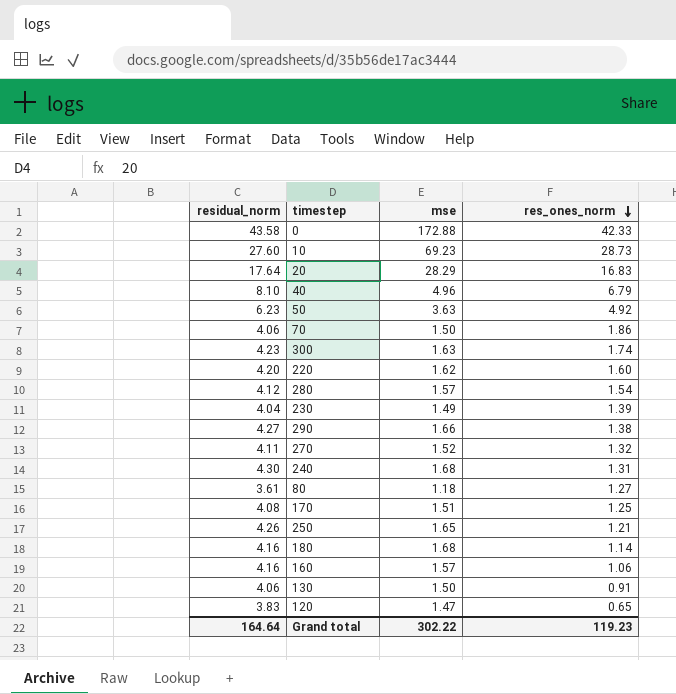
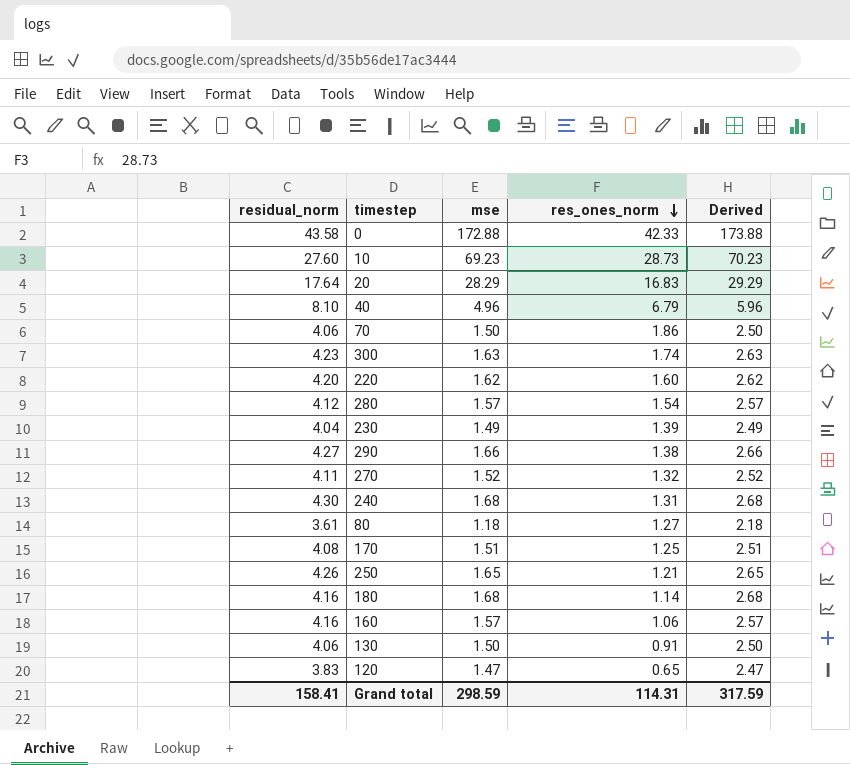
column Derived | formula: none -> [mse] + 1
row 50: 6.23 | 3.63 | 4.92 -> none
Grand total | residual_norm: 164.64 -> 158.41
Grand total | mse: 302.22 -> 298.59
Grand total | res_ones_norm: 119.23 -> 114.31

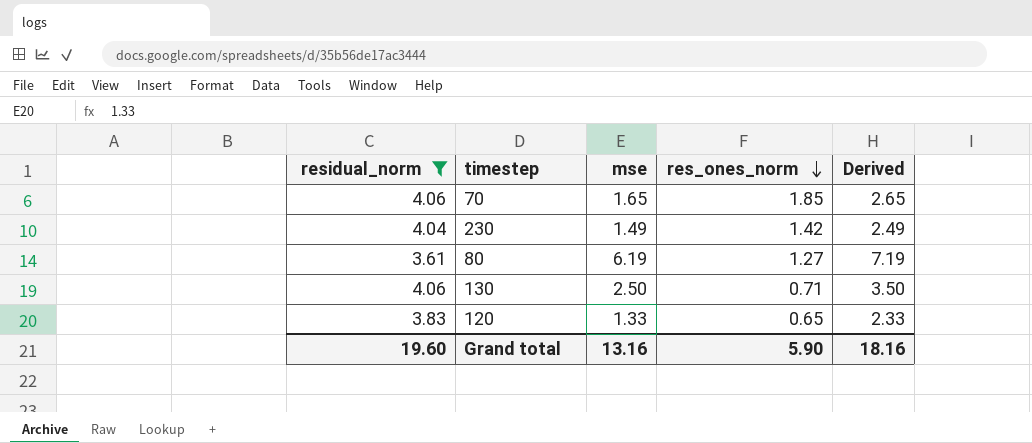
filter: none -> residual_norm <= 4.06
70 | mse: 1.50 -> 1.65
70 | res_ones_norm: 1.86 -> 1.85
70 | Derived: 2.50 -> 2.65
230 | res_ones_norm: 1.39 -> 1.42
80 | mse: 1.18 -> 6.19
80 | Derived: 2.18 -> 7.19
130 | mse: 1.50 -> 2.50
130 | res_ones_norm: 0.91 -> 0.71
130 | Derived: 2.50 -> 3.50
120 | mse: 1.47 -> 1.33
120 | Derived: 2.47 -> 2.33
Grand total | residual_norm: 158.41 -> 19.60
Grand total | mse: 298.59 -> 13.16
Grand total | res_ones_norm: 114.31 -> 5.90
Grand total | Derived: 317.59 -> 18.16

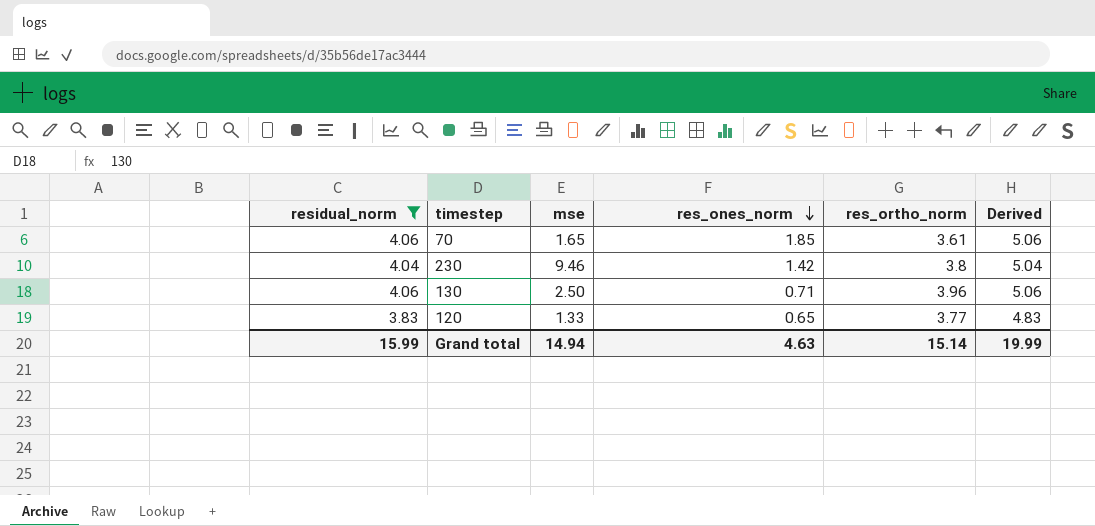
column res_ortho_norm | position: none -> 5
column Derived | formula: [mse] + 1 -> [residual_norm] + 1
row 80: 3.61 | 6.19 | 1.27 | 7.19 -> none
230 | mse: 1.49 -> 9.46
Grand total | residual_norm: 19.60 -> 15.99
Grand total | mse: 13.16 -> 14.94
Grand total | res_ones_norm: 5.90 -> 4.63
Grand total | Derived: 18.16 -> 19.99

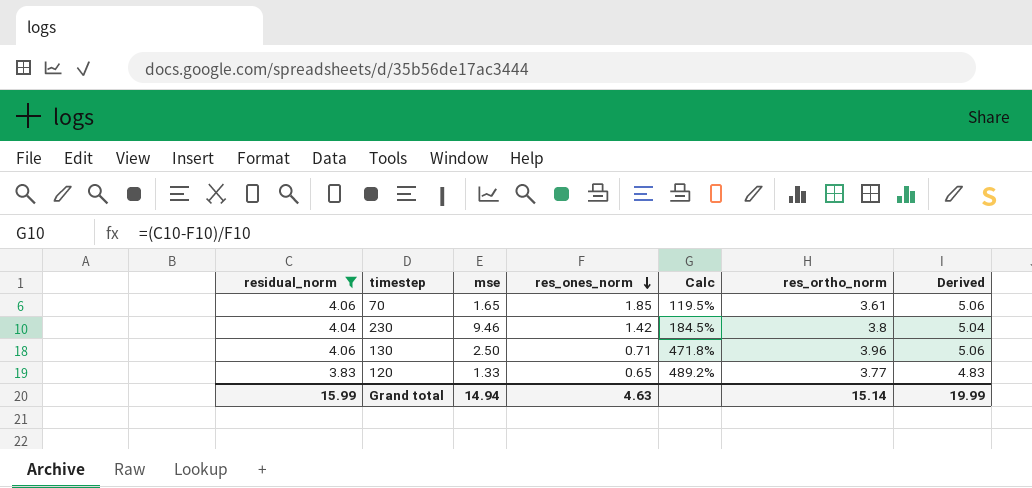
column Calc | formula: none -> ([residual_norm] - [res_ones_norm]) / [res_ones_norm]

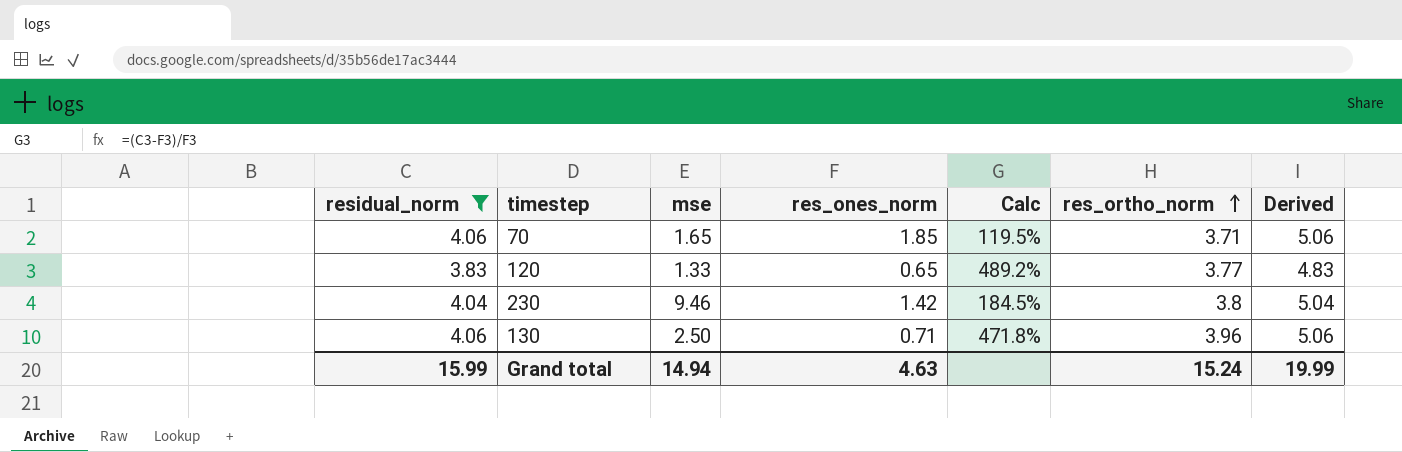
row order: res_ones_norm descending -> res_ortho_norm ascending
70 | res_ortho_norm: 3.61 -> 3.71
Grand total | res_ortho_norm: 15.14 -> 15.24

